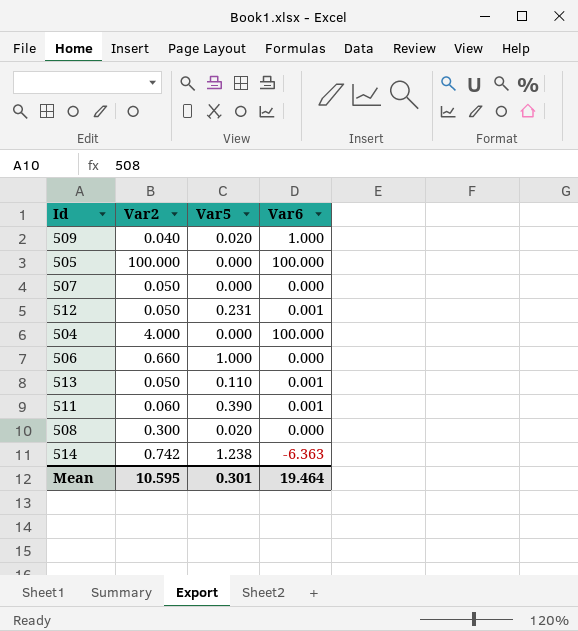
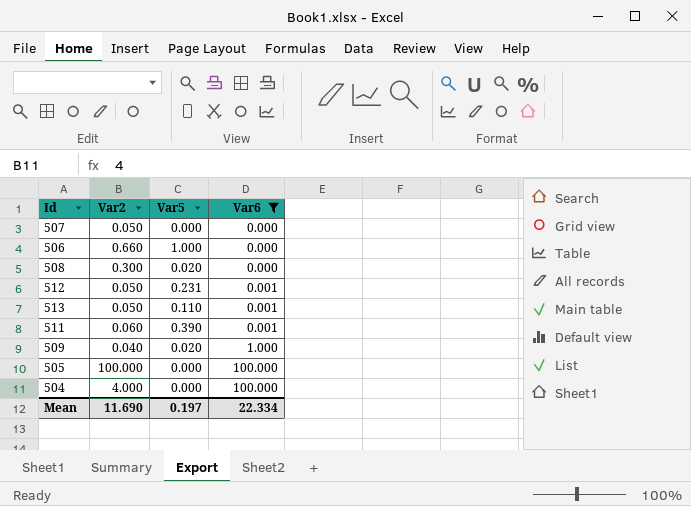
filter: none -> Var6 != -6.363
row order: none -> Var6 ascending
Mean | Var2: 10.595 -> 11.690
Mean | Var5: 0.301 -> 0.197
Mean | Var6: 19.464 -> 22.334

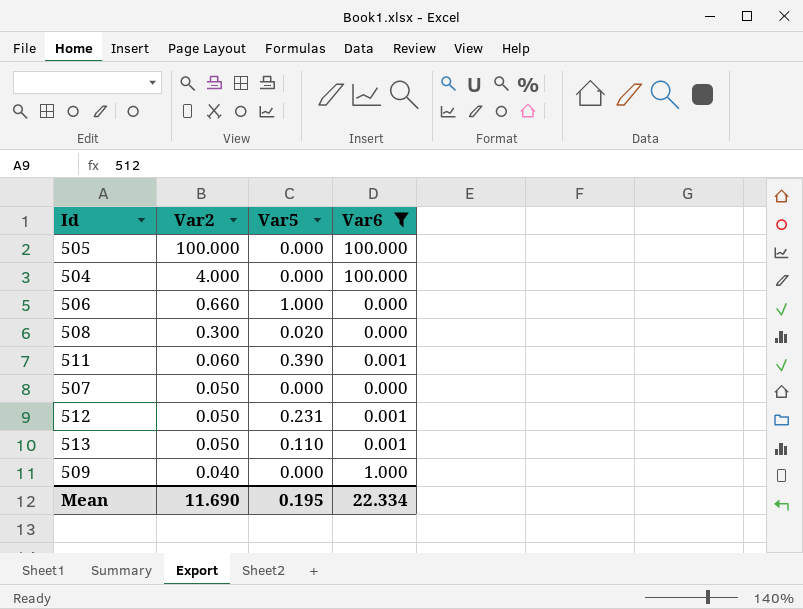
row order: Var6 ascending -> Var2 descending
509 | Var5: 0.020 -> 0.000
Mean | Var5: 0.197 -> 0.195

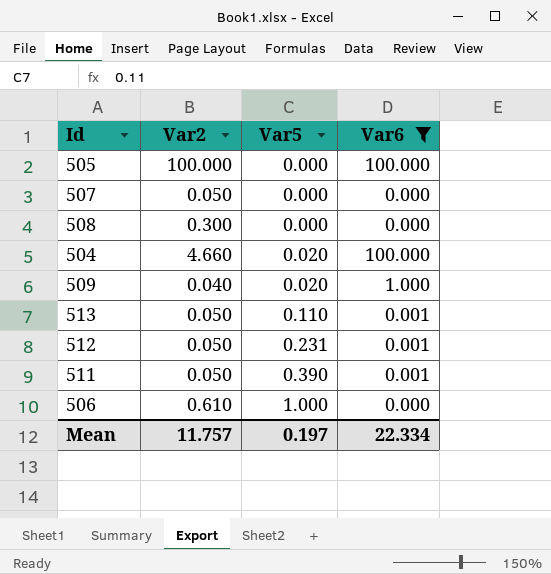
row order: Var2 descending -> Var5 ascending
508 | Var5: 0.020 -> 0.000
504 | Var2: 4.000 -> 4.660
504 | Var5: 0.000 -> 0.020
509 | Var5: 0.000 -> 0.020
511 | Var2: 0.060 -> 0.050
506 | Var2: 0.660 -> 0.610
Mean | Var2: 11.690 -> 11.757
Mean | Var5: 0.195 -> 0.197

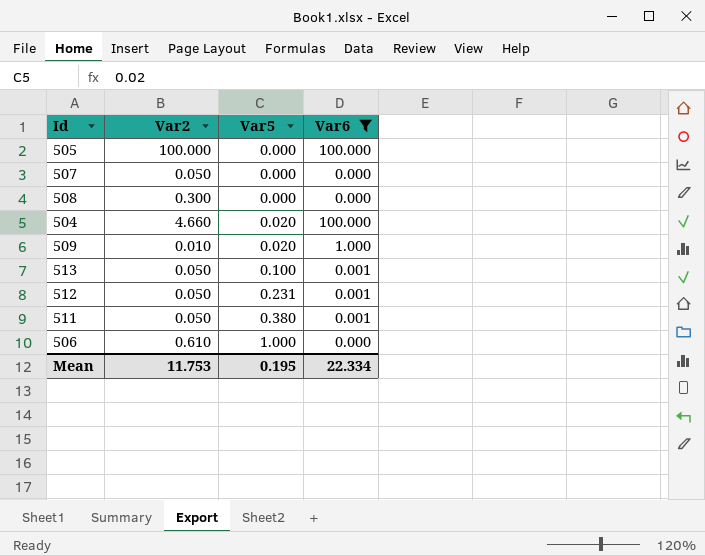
509 | Var2: 0.040 -> 0.010
513 | Var5: 0.110 -> 0.100
511 | Var5: 0.390 -> 0.380
Mean | Var2: 11.757 -> 11.753
Mean | Var5: 0.197 -> 0.195

